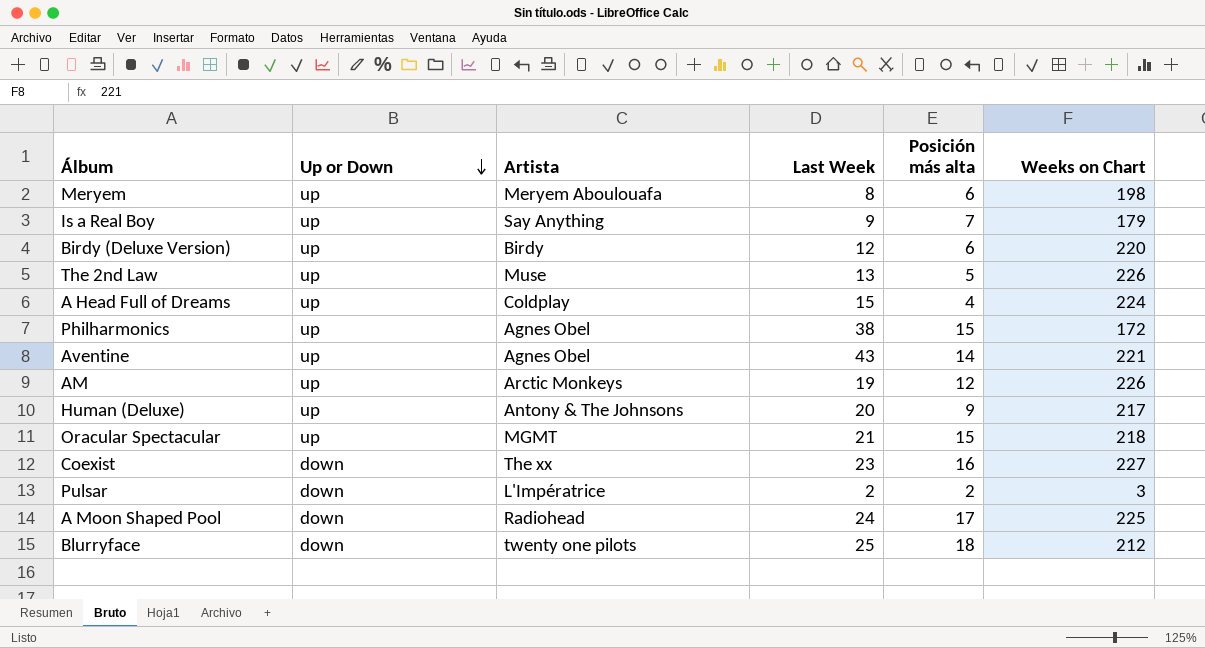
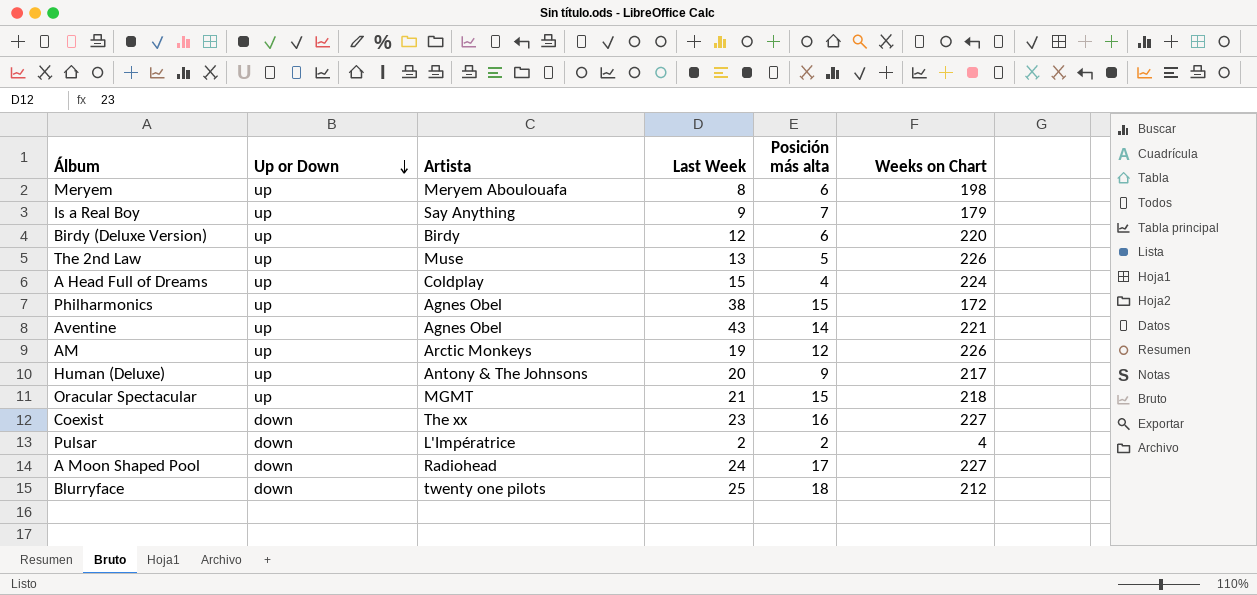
Pulsar | Weeks on Chart: 3 -> 4
A Moon Shaped Pool | Weeks on Chart: 225 -> 227

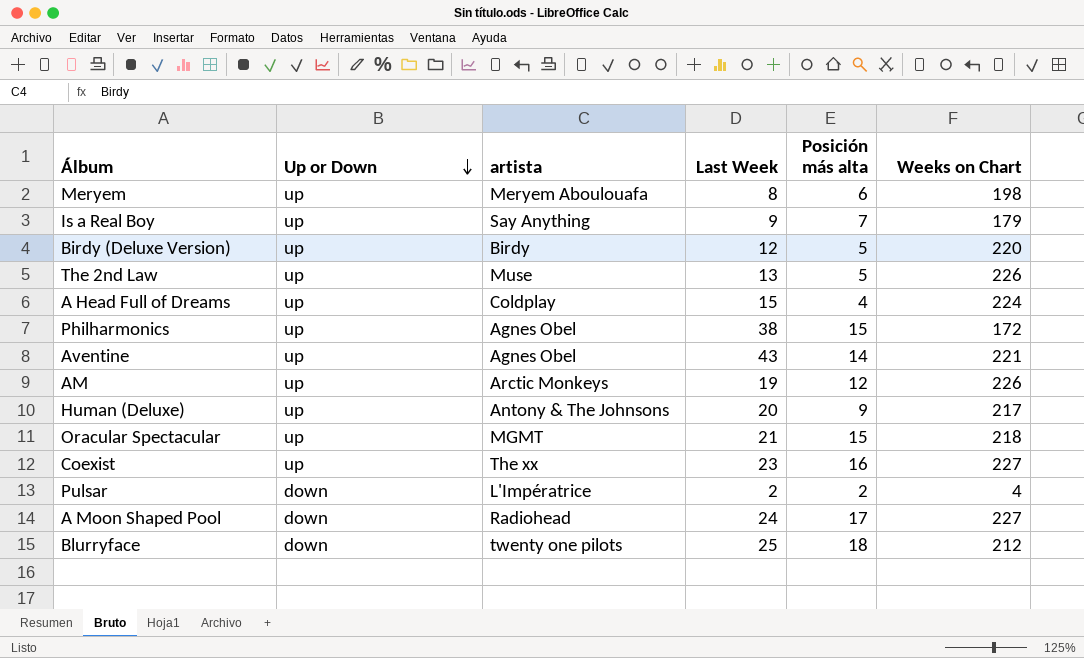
column name: Artista -> artista
Birdy (Deluxe Version) | Posición más alta: 6 -> 5
Coexist | Up or Down: down -> up

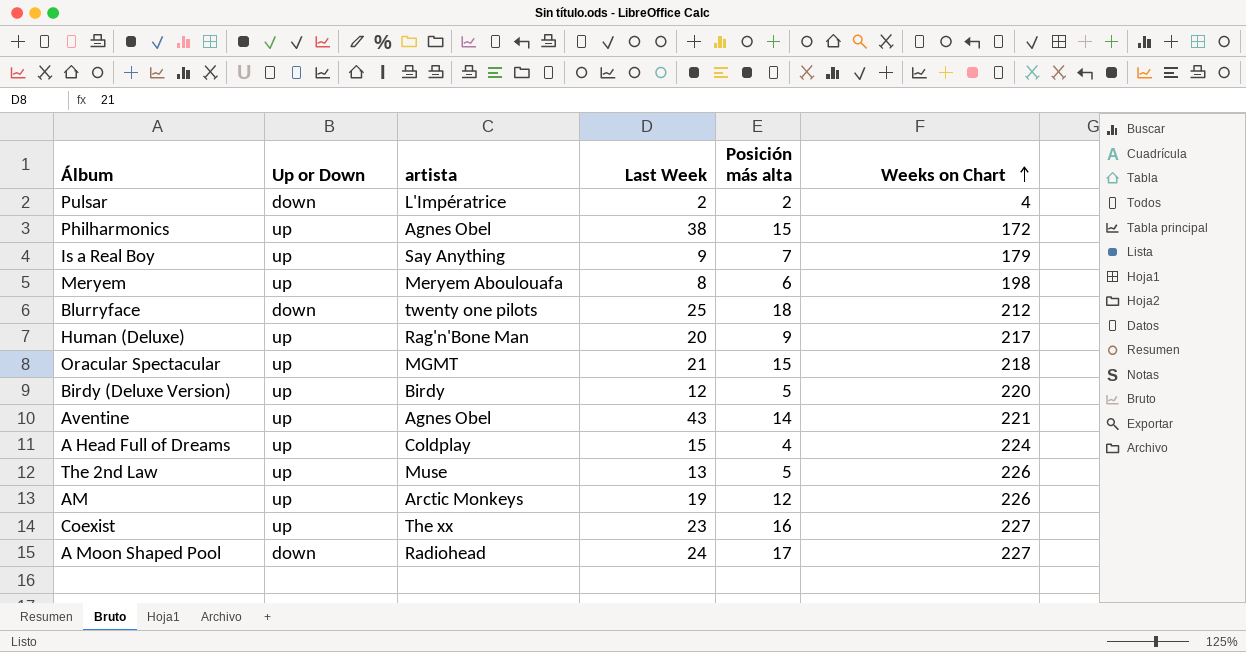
row order: Up or Down descending -> Weeks on Chart ascending
Human (Deluxe) | artista: Antony & The Johnsons -> Rag'n'Bone Man

